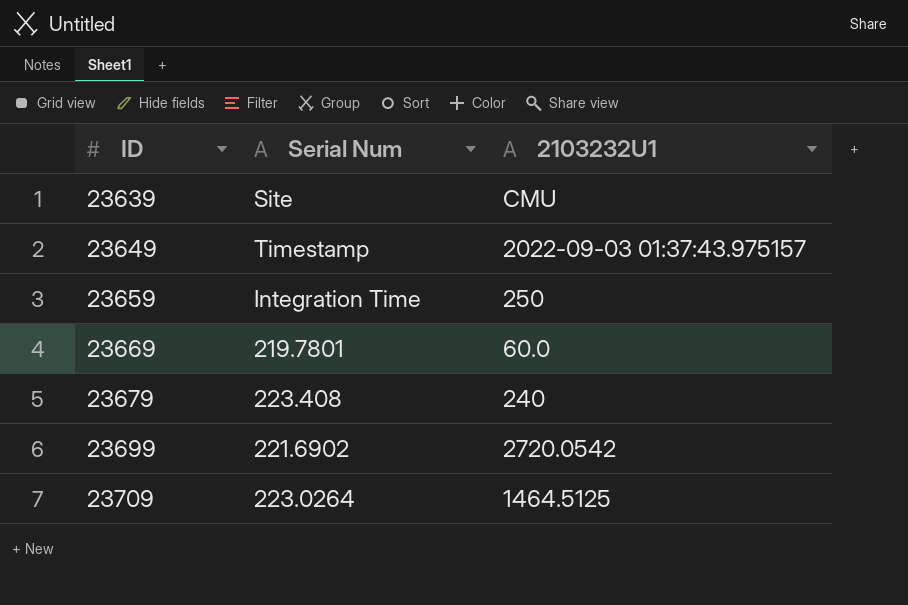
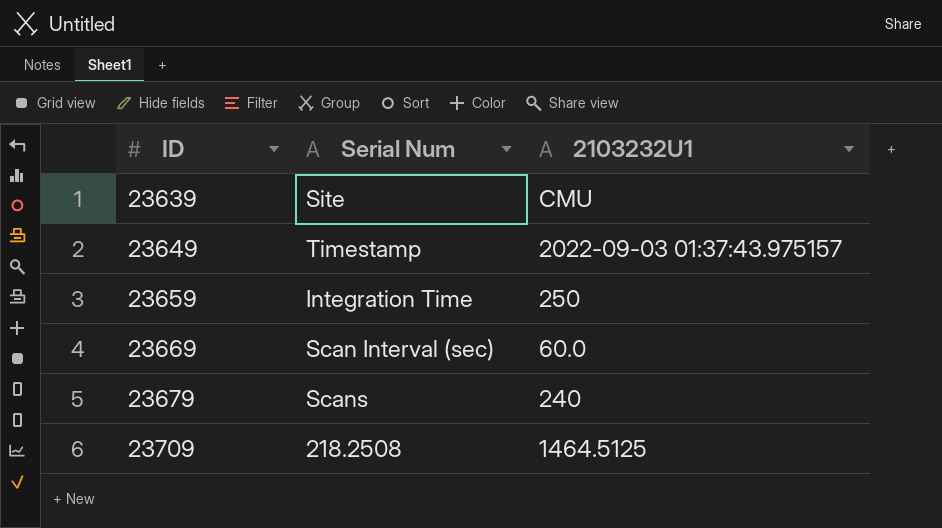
row 23699: 221.6902 | 2720.0542 -> none
23669 | Serial Num: 219.7801 -> Scan Interval (sec)
23679 | Serial Num: 223.408 -> Scans
23709 | Serial Num: 223.0264 -> 218.2508

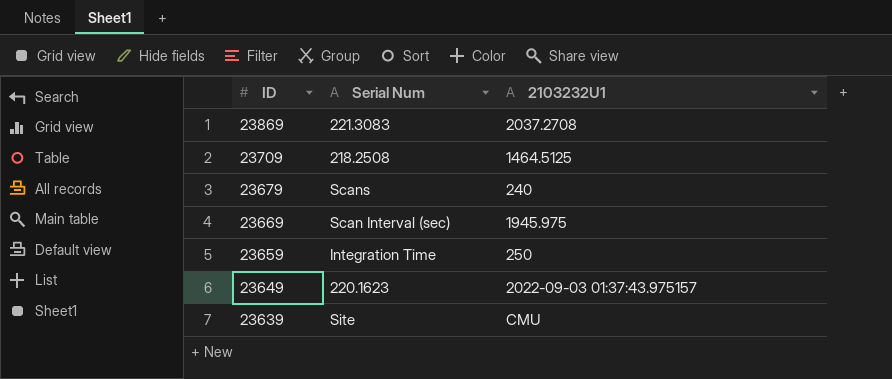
row order: ID ascending -> ID descending
row 23869: none -> 221.3083 | 2037.2708
23669 | 2103232U1: 60.0 -> 1945.975
23649 | Serial Num: Timestamp -> 220.1623

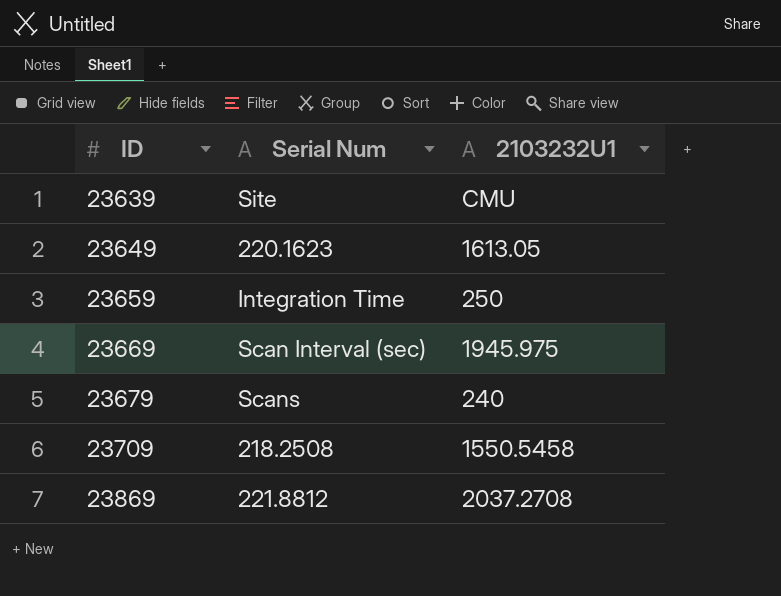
row order: ID descending -> ID ascending
23649 | 2103232U1: 2022-09-03 01:37:43.975157 -> 1613.05
23709 | 2103232U1: 1464.5125 -> 1550.5458
23869 | Serial Num: 221.3083 -> 221.8812

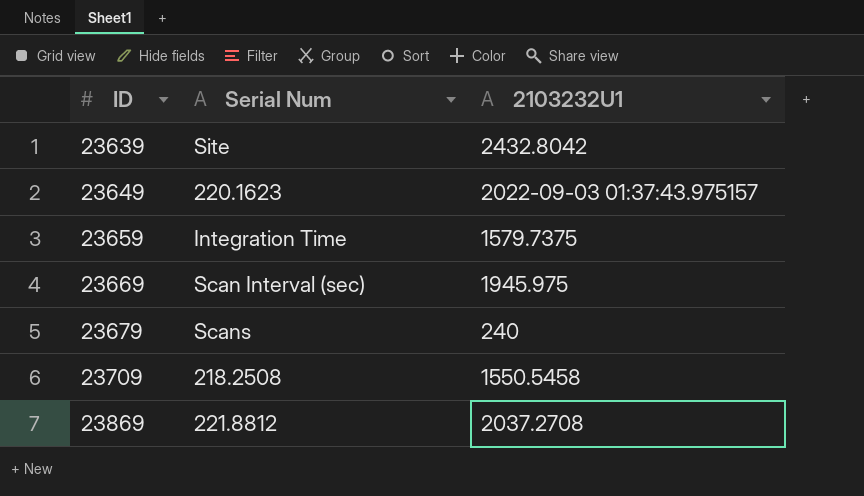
23639 | 2103232U1: CMU -> 2432.8042
23649 | 2103232U1: 1613.05 -> 2022-09-03 01:37:43.975157
23659 | 2103232U1: 250 -> 1579.7375

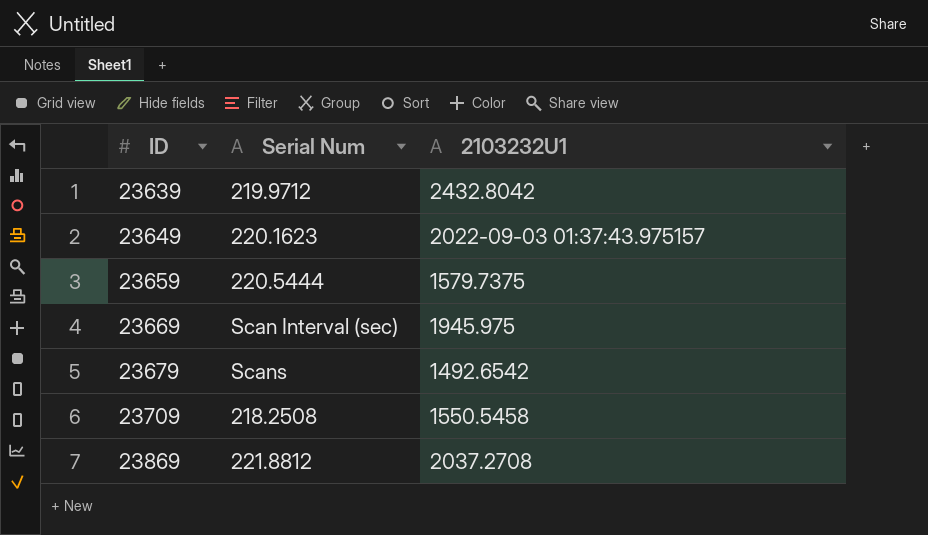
23639 | Serial Num: Site -> 219.9712
23659 | Serial Num: Integration Time -> 220.5444
23679 | 2103232U1: 240 -> 1492.6542

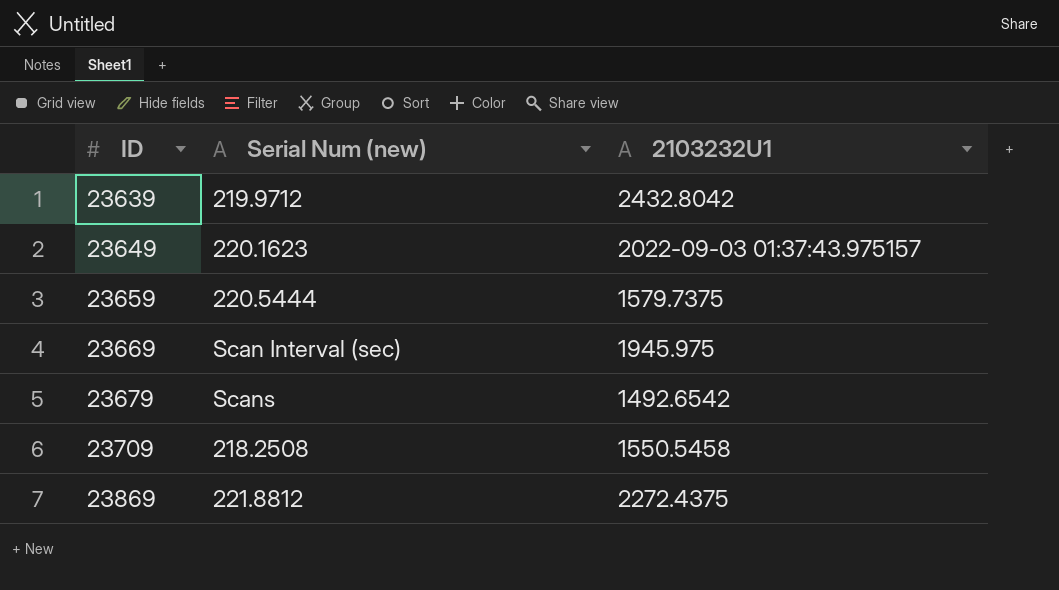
column name: Serial Num -> Serial Num (new)
23869 | 2103232U1: 2037.2708 -> 2272.4375

